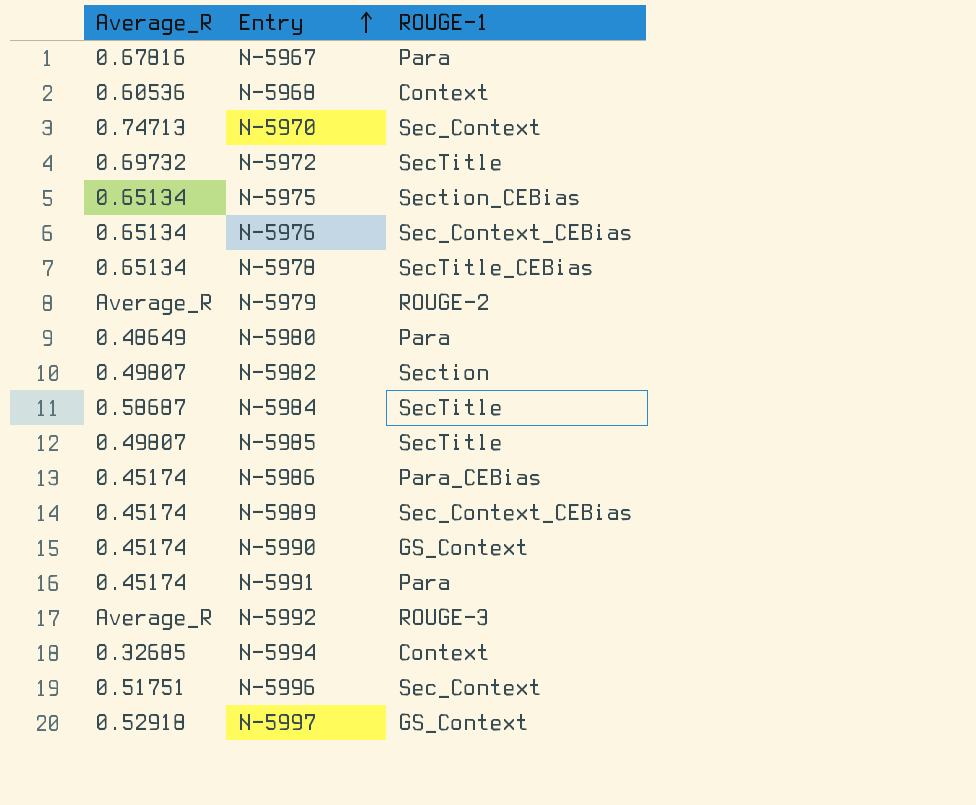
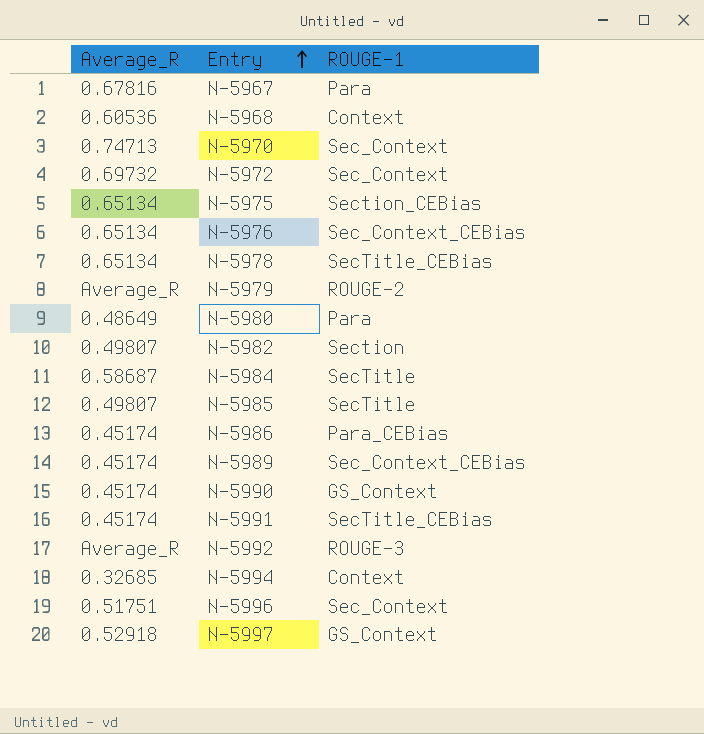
N-5972 | ROUGE-1: SecTitle -> Sec_Context
N-5991 | ROUGE-1: Para -> SecTitle_CEBias

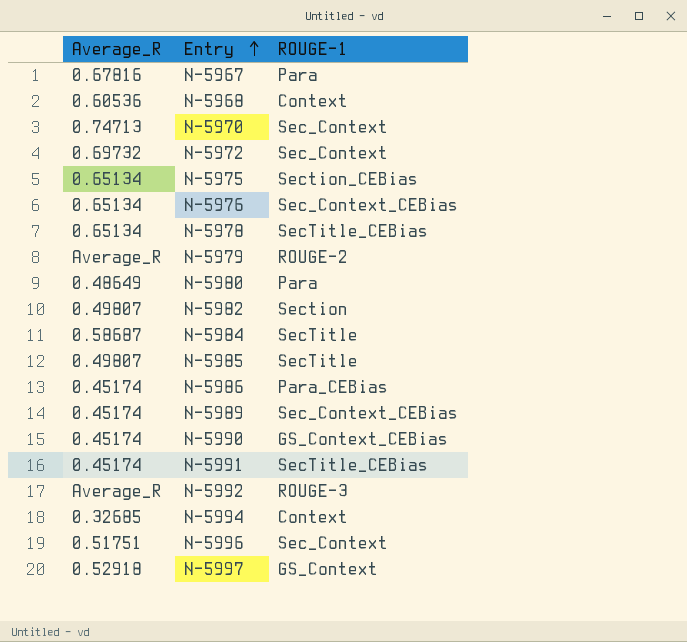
N-5990 | ROUGE-1: GS_Context -> GS_Context_CEBias

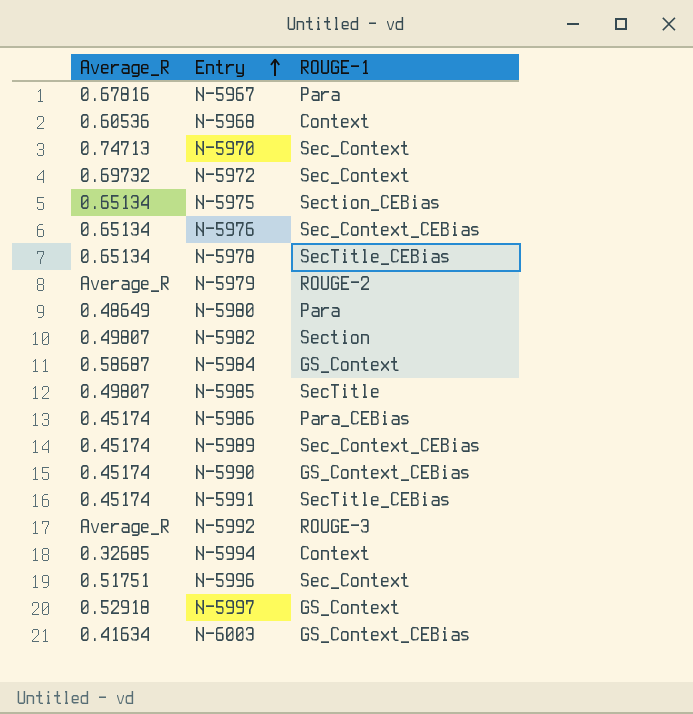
N-5984 | ROUGE-1: SecTitle -> GS_Context
row N-6003: none -> 0.41634 | GS_Context_CEBias

